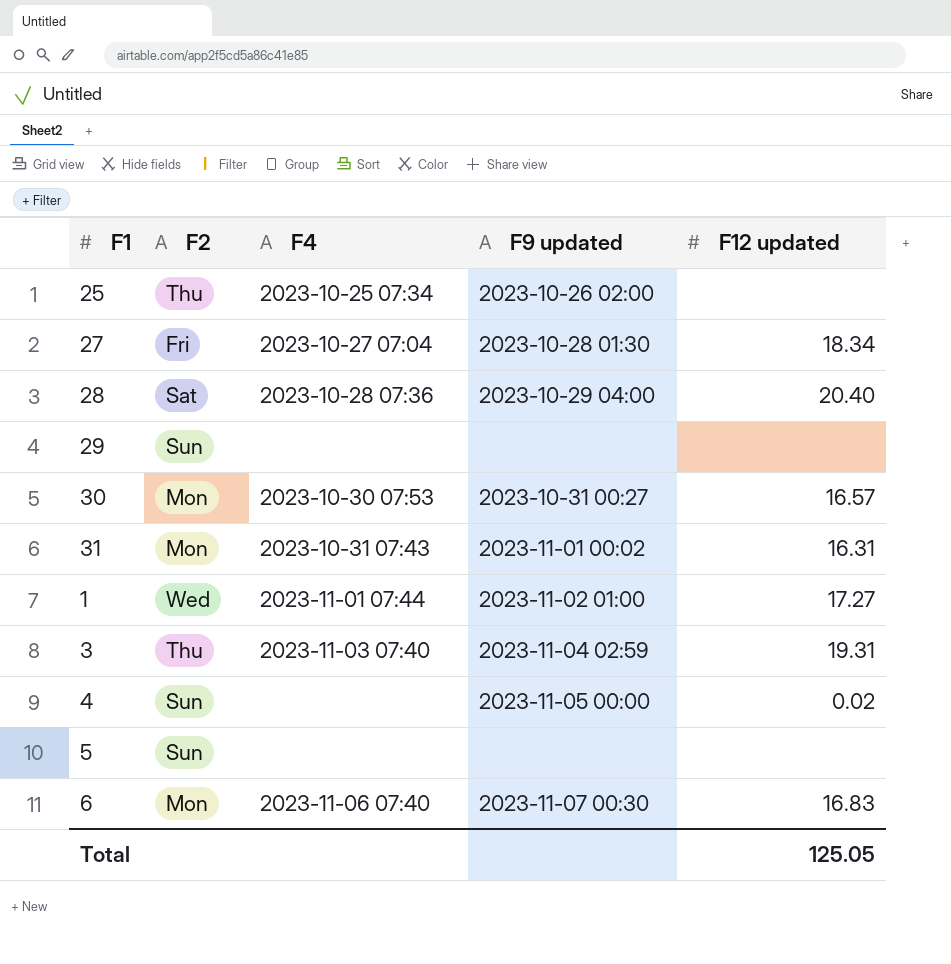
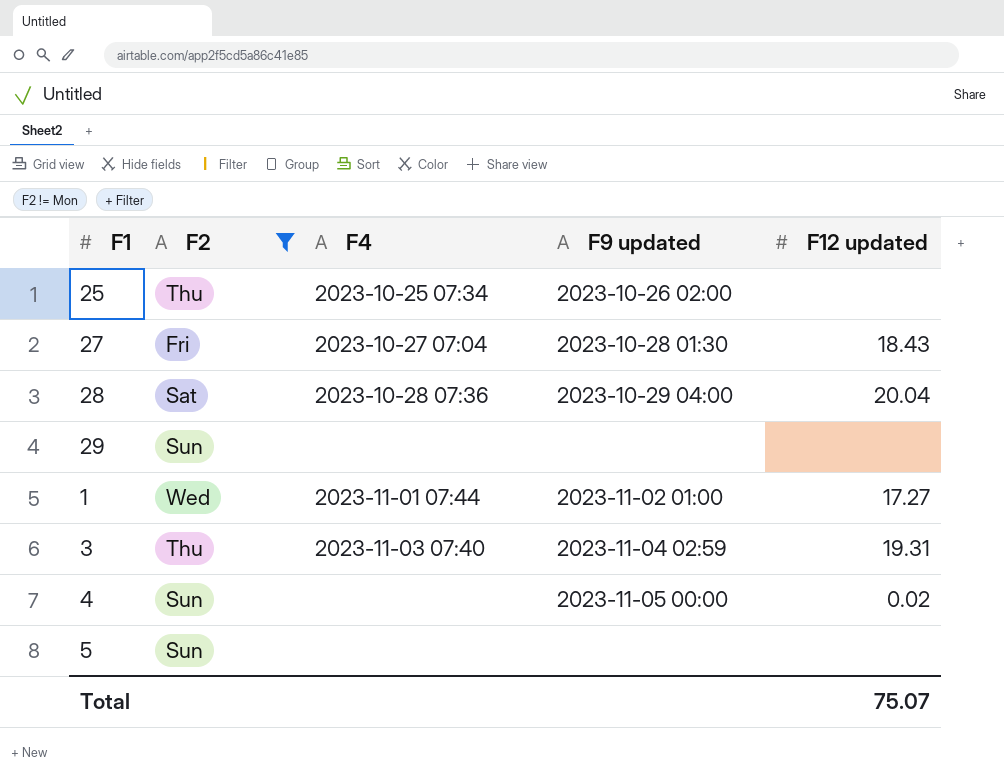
filter: none -> F2 != Mon
27 | F12 updated: 18.34 -> 18.43
28 | F12 updated: 20.40 -> 20.04
Total | F12 updated: 125.05 -> 75.07

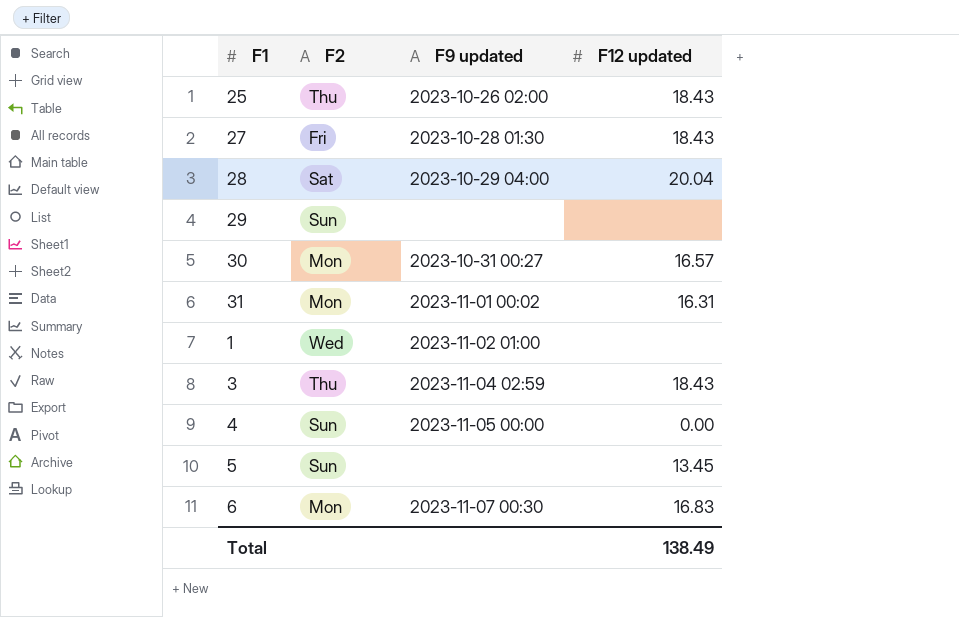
filter: F2 != Mon -> none
column F4 | position: 3 -> none
25 | F12 updated: none -> 18.43
1 | F12 updated: 17.27 -> none
3 | F12 updated: 19.31 -> 18.43
4 | F12 updated: 0.02 -> 0.00
5 | F12 updated: none -> 13.45
Total | F12 updated: 75.07 -> 138.49

